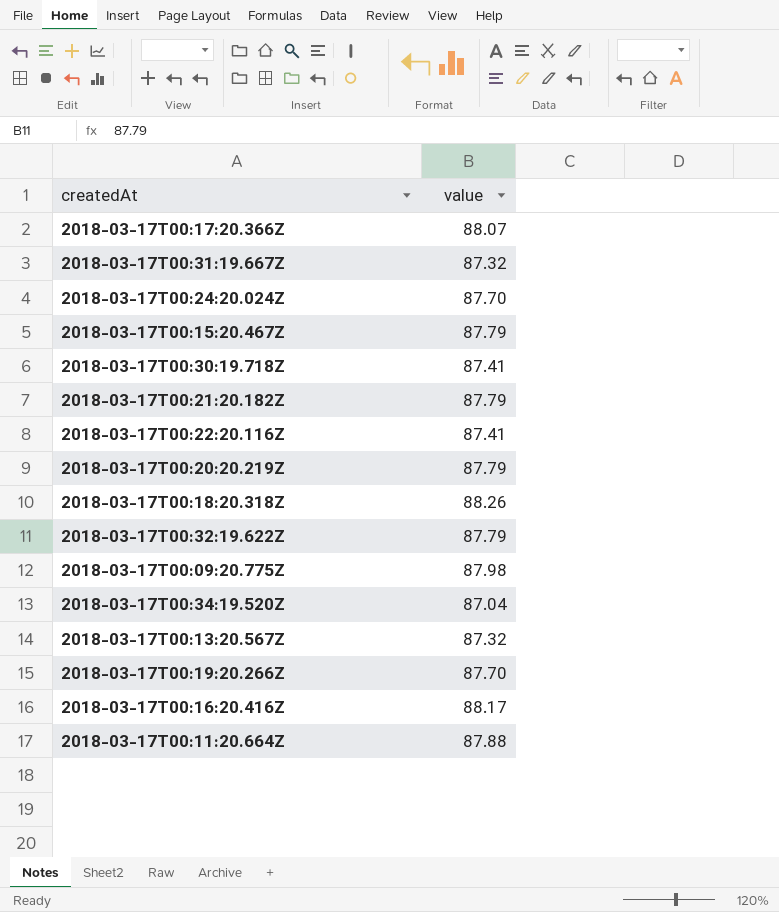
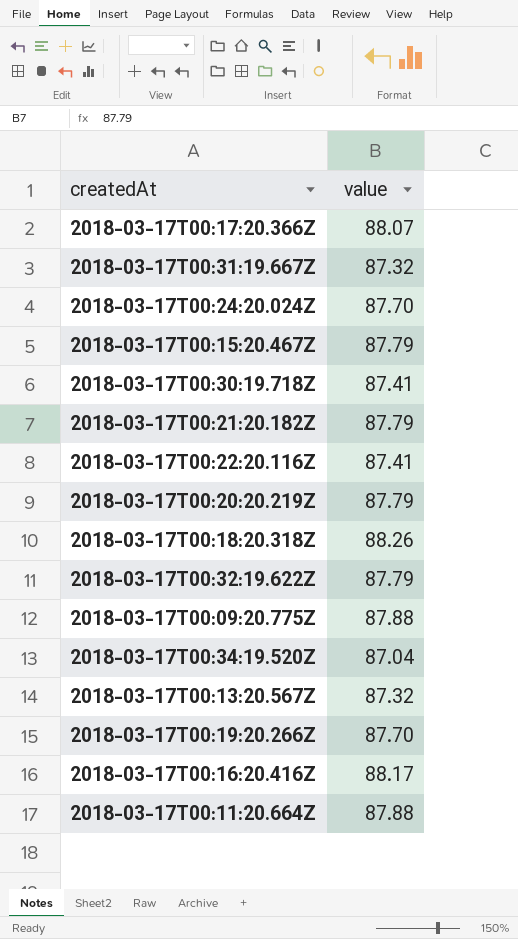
2018-03-17T00:09:20.775Z | value: 87.98 -> 87.88

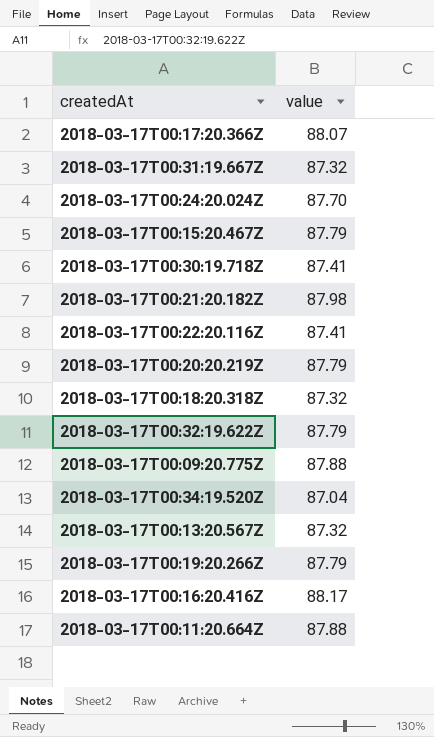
2018-03-17T00:21:20.182Z | value: 87.79 -> 87.98
2018-03-17T00:18:20.318Z | value: 88.26 -> 87.32
2018-03-17T00:19:20.266Z | value: 87.70 -> 87.79

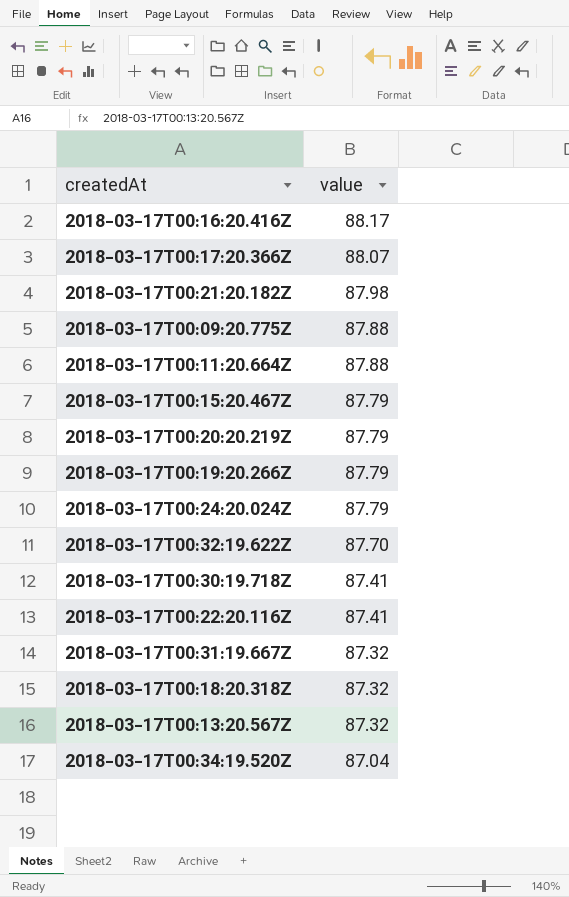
row order: none -> value descending
2018-03-17T00:24:20.024Z | value: 87.70 -> 87.79
2018-03-17T00:32:19.622Z | value: 87.79 -> 87.70

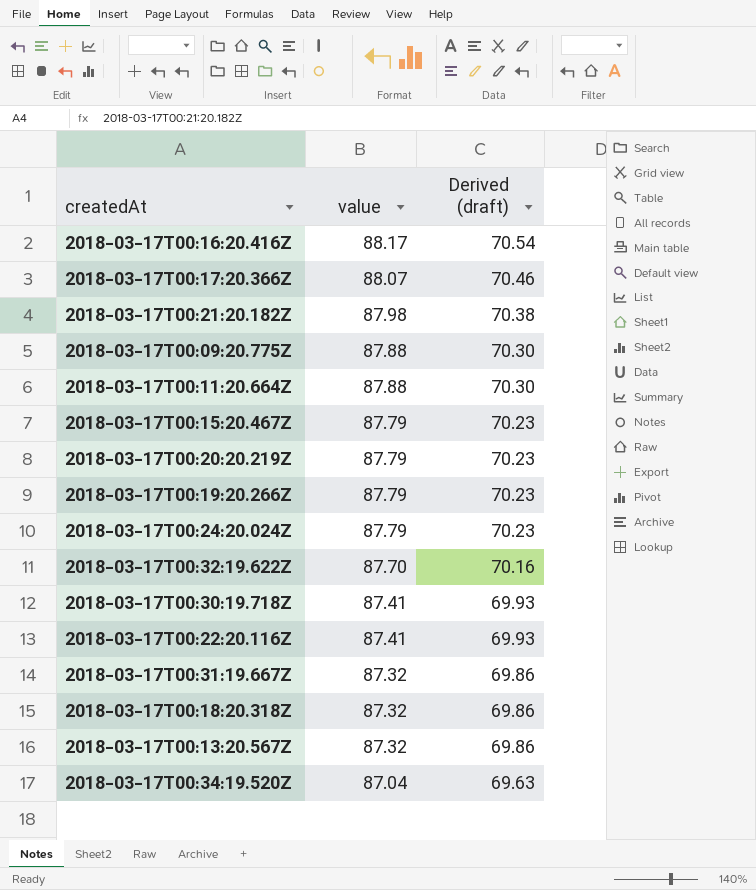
column Derived (draft) | formula: none -> [value] * 0.8

